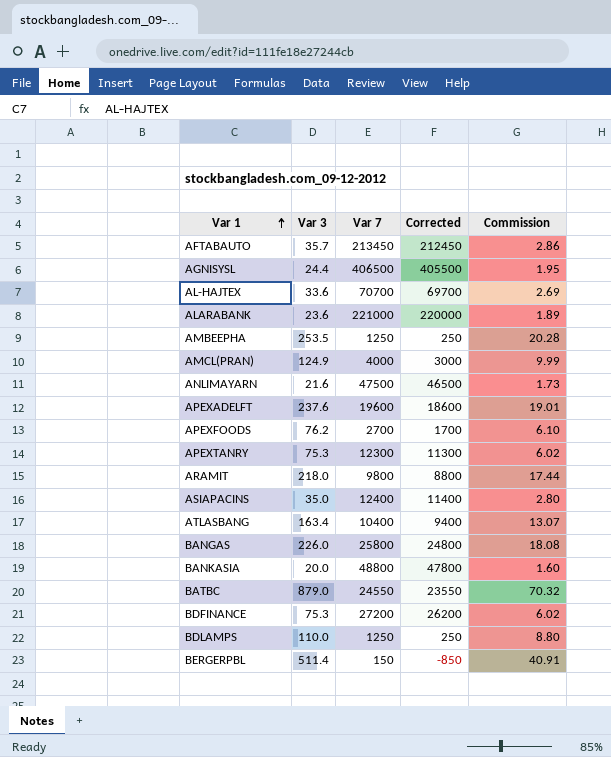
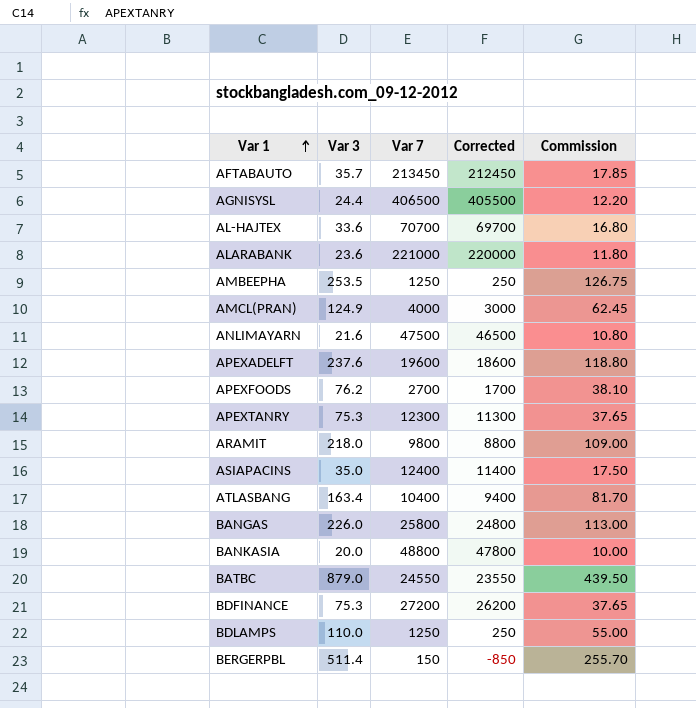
column Commission | formula: [Var 3] * 0.08 -> [Var 3] * 0.5

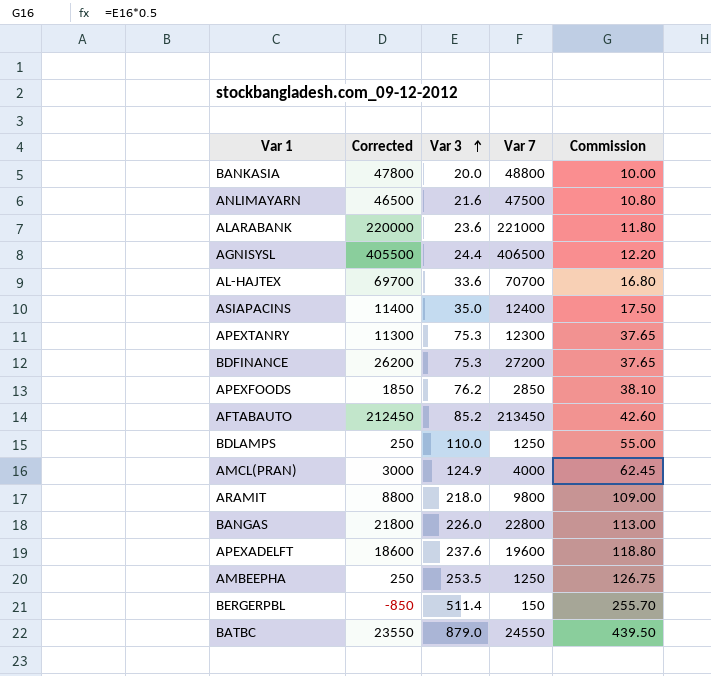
row order: Var 1 ascending -> Var 3 ascending
column Corrected | position: 4 -> 2
row ATLASBANG: 163.4 | 10400 | 9400 | 81.70 -> none
APEXFOODS | Corrected: 1700 -> 1850
APEXFOODS | Var 7: 2700 -> 2850
AFTABAUTO | Var 3: 35.7 -> 85.2
AFTABAUTO | Commission: 17.85 -> 42.60
BANGAS | Corrected: 24800 -> 21800
BANGAS | Var 7: 25800 -> 22800

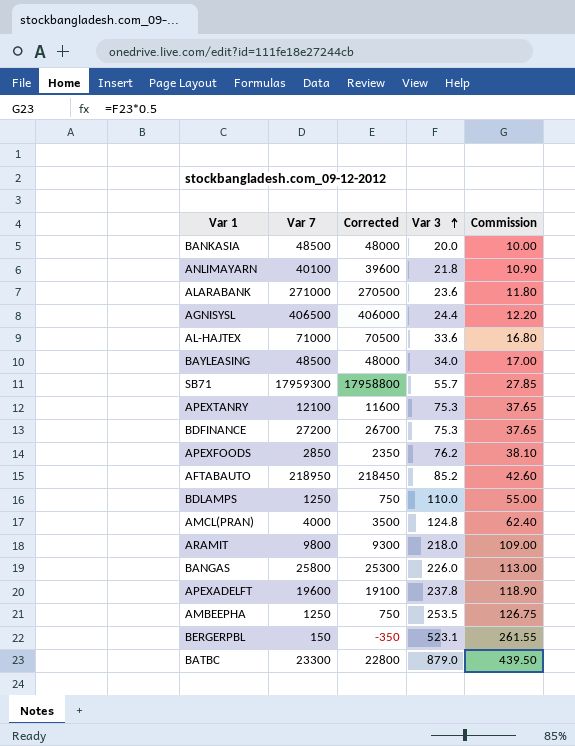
column Var 7 | position: 4 -> 2
column Corrected | formula: [Var 7] - 1000 -> [Var 7] - 500
row ASIAPACINS: 11400 | 35.0 | 12400 | 17.50 -> none
BANKASIA | Var 7: 48800 -> 48500
ANLIMAYARN | Var 7: 47500 -> 40100
ANLIMAYARN | Var 3: 21.6 -> 21.8
ANLIMAYARN | Commission: 10.80 -> 10.90
ALARABANK | Var 7: 221000 -> 271000
AL-HAJTEX | Var 7: 70700 -> 71000
row BAYLEASING: none -> 48500 | 48000 | 34.0 | 17.00
row SB71: none -> 17959300 | 17958800 | 55.7 | 27.85
APEXTANRY | Var 7: 12300 -> 12100
AFTABAUTO | Var 7: 213450 -> 218950
AMCL(PRAN) | Var 3: 124.9 -> 124.8
AMCL(PRAN) | Commission: 62.45 -> 62.40
BANGAS | Var 7: 22800 -> 25800
APEXADELFT | Var 3: 237.6 -> 237.8
APEXADELFT | Commission: 118.80 -> 118.90
BERGERPBL | Var 3: 511.4 -> 523.1
BERGERPBL | Commission: 255.70 -> 261.55
BATBC | Var 7: 24550 -> 23300

